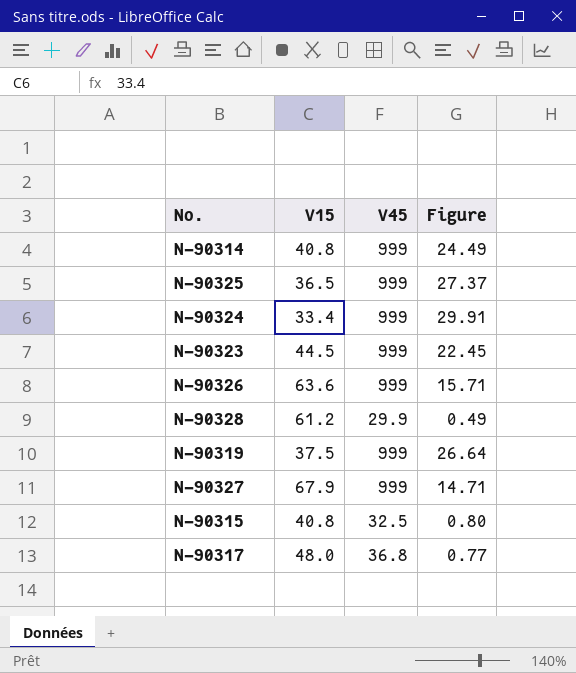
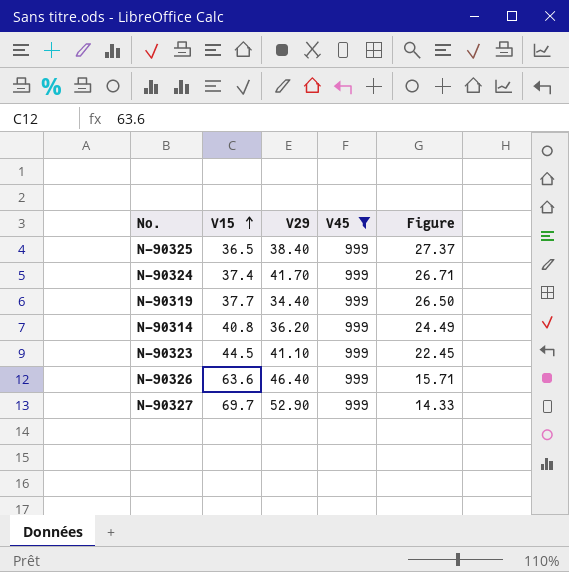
filter: none -> V45 = 999
row order: none -> V15 ascending
column V29 | position: none -> 3
N-90324 | V15: 33.4 -> 37.4
N-90324 | Figure: 29.91 -> 26.71
N-90319 | V15: 37.5 -> 37.7
N-90319 | Figure: 26.64 -> 26.50
N-90327 | V15: 67.9 -> 69.7
N-90327 | Figure: 14.71 -> 14.33

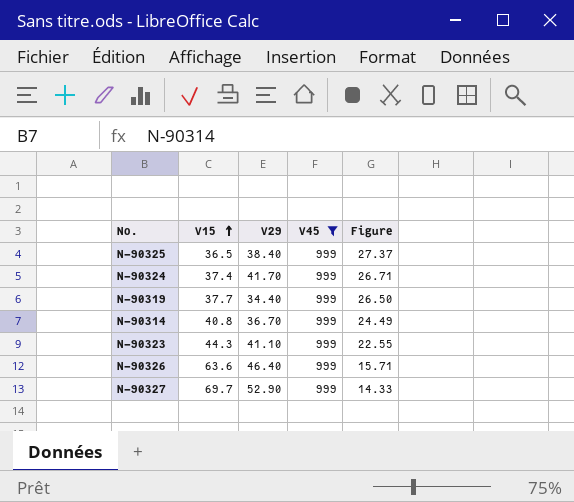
N-90314 | V29: 36.20 -> 36.70
N-90323 | V15: 44.5 -> 44.3
N-90323 | Figure: 22.45 -> 22.55

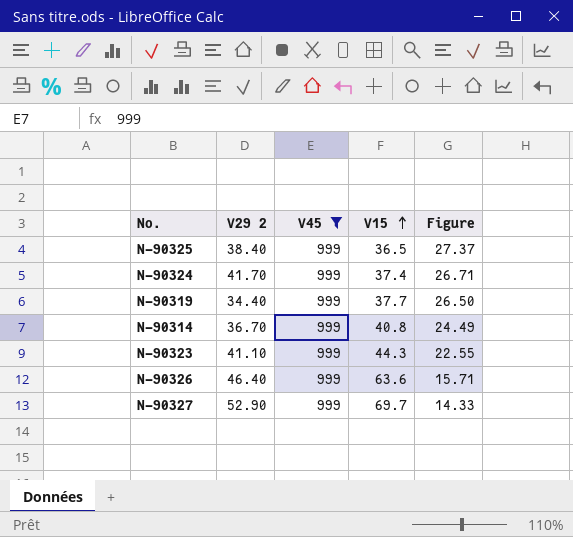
column name: V29 -> V29 2
column V15 | position: 2 -> 4

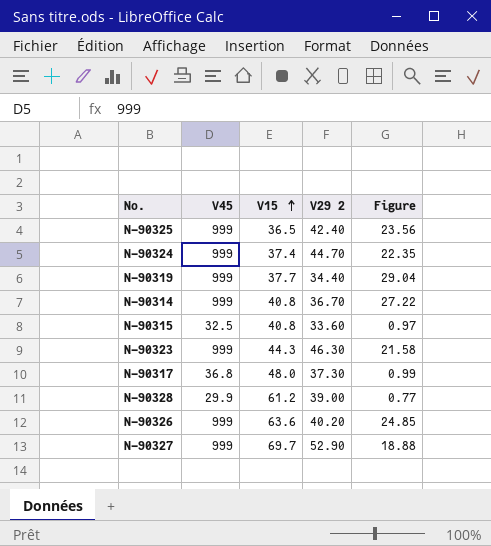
filter: V45 = 999 -> none
column V29 2 | position: 2 -> 4
column Figure | formula: [V45] / [V15] -> [V45] / [V29 2]
N-90325 | V29 2: 38.40 -> 42.40
N-90324 | V29 2: 41.70 -> 44.70
N-90323 | V29 2: 41.10 -> 46.30
N-90326 | V29 2: 46.40 -> 40.20

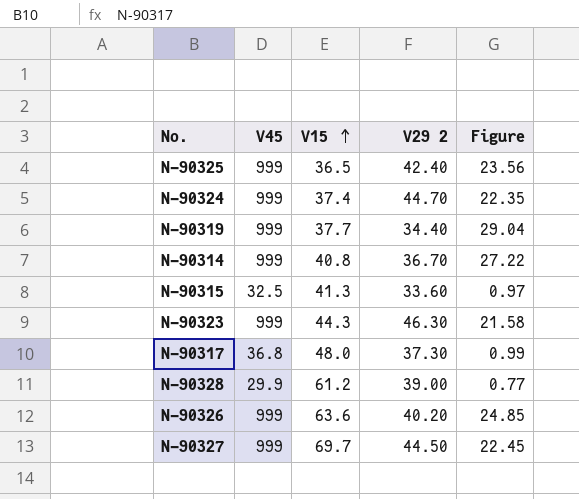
N-90315 | V15: 40.8 -> 41.3
N-90327 | V29 2: 52.90 -> 44.50
N-90327 | Figure: 18.88 -> 22.45

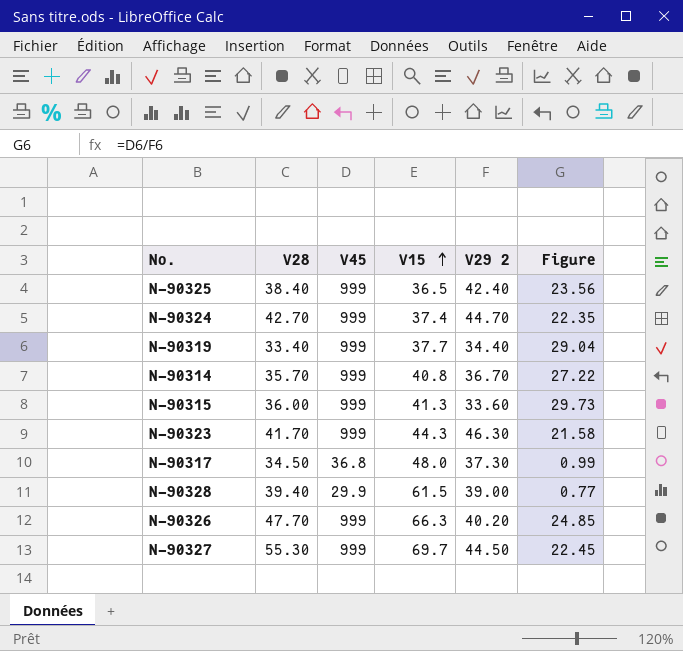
column V28 | position: none -> 2
N-90315 | V45: 32.5 -> 999
N-90315 | Figure: 0.97 -> 29.73
N-90328 | V15: 61.2 -> 61.5
N-90326 | V15: 63.6 -> 66.3

